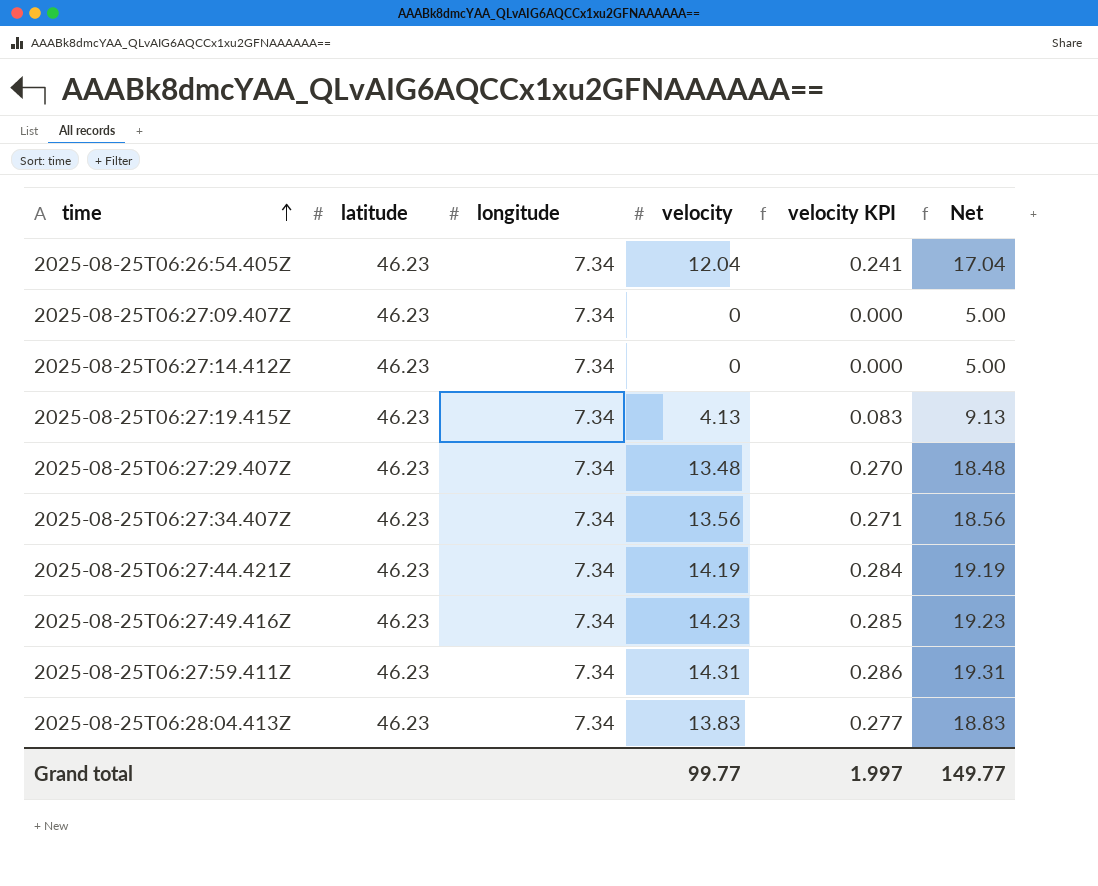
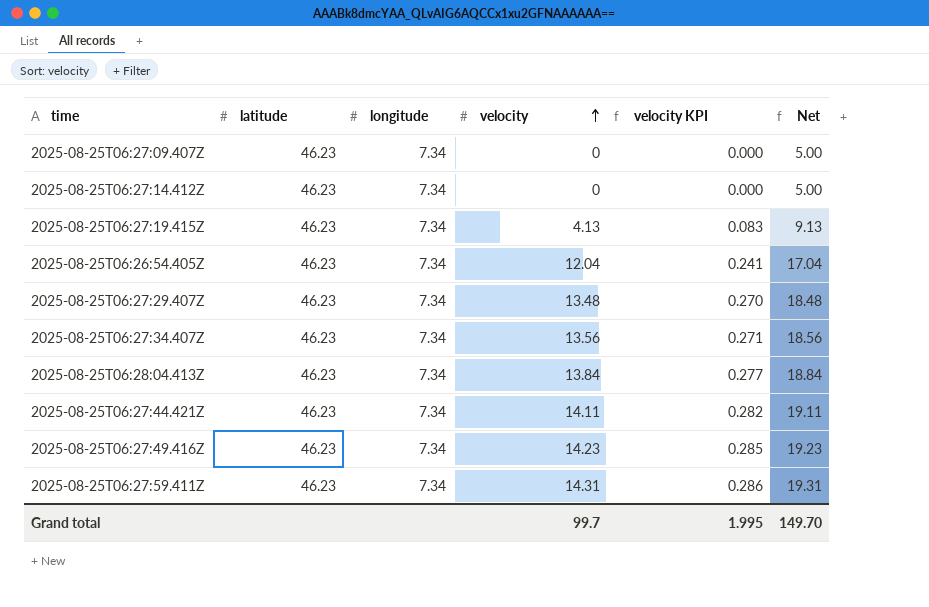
row order: time ascending -> velocity ascending
2025-08-25T06:28:04.413Z | velocity: 13.83 -> 13.84
2025-08-25T06:28:04.413Z | Net: 18.83 -> 18.84
2025-08-25T06:27:44.421Z | velocity: 14.19 -> 14.11
2025-08-25T06:27:44.421Z | velocity KPI: 0.284 -> 0.282
2025-08-25T06:27:44.421Z | Net: 19.19 -> 19.11
Grand total | velocity: 99.77 -> 99.7
Grand total | velocity KPI: 1.997 -> 1.995
Grand total | Net: 149.77 -> 149.70

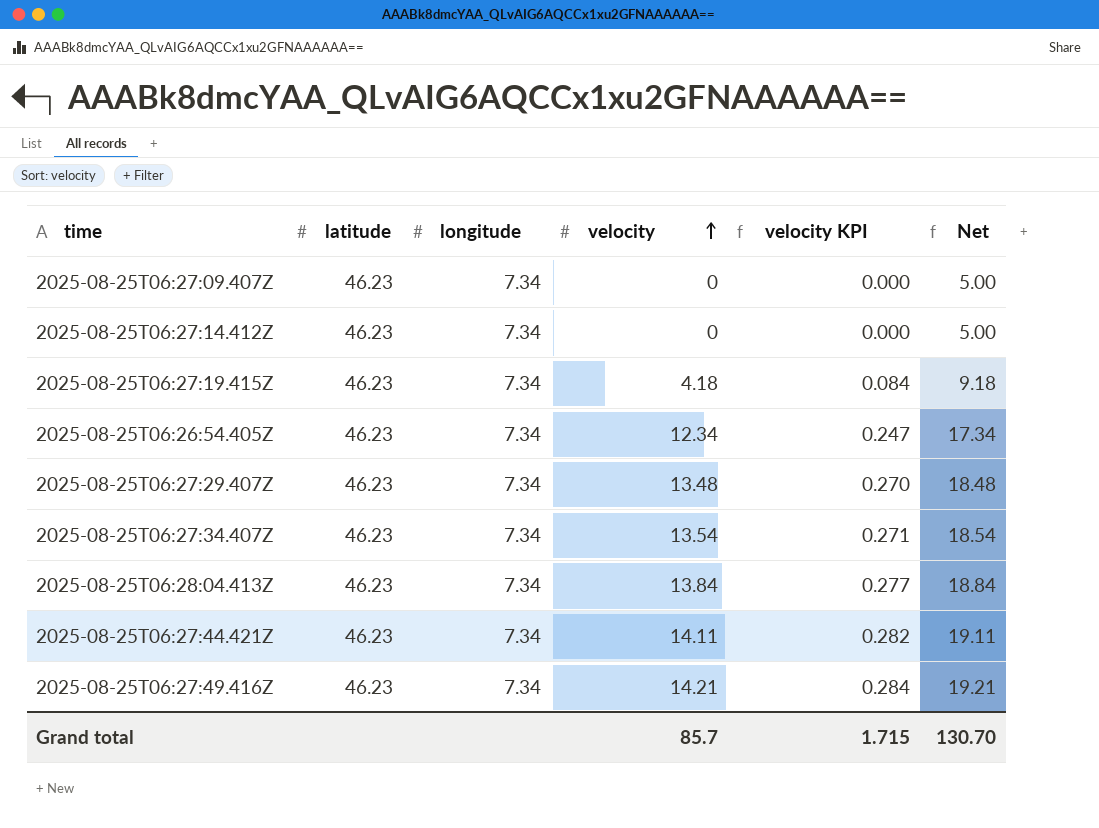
row 2025-08-25T06:27:59.411Z: 46.23 | 7.34 | 14.31 | 0.286 | 19.31 -> none
2025-08-25T06:27:19.415Z | velocity: 4.13 -> 4.18
2025-08-25T06:27:19.415Z | velocity KPI: 0.083 -> 0.084
2025-08-25T06:27:19.415Z | Net: 9.13 -> 9.18
2025-08-25T06:26:54.405Z | velocity: 12.04 -> 12.34
2025-08-25T06:26:54.405Z | velocity KPI: 0.241 -> 0.247
2025-08-25T06:26:54.405Z | Net: 17.04 -> 17.34
2025-08-25T06:27:34.407Z | velocity: 13.56 -> 13.54
2025-08-25T06:27:34.407Z | Net: 18.56 -> 18.54
2025-08-25T06:27:49.416Z | velocity: 14.23 -> 14.21
2025-08-25T06:27:49.416Z | velocity KPI: 0.285 -> 0.284
2025-08-25T06:27:49.416Z | Net: 19.23 -> 19.21
Grand total | velocity: 99.7 -> 85.7
Grand total | velocity KPI: 1.995 -> 1.715
Grand total | Net: 149.70 -> 130.70

